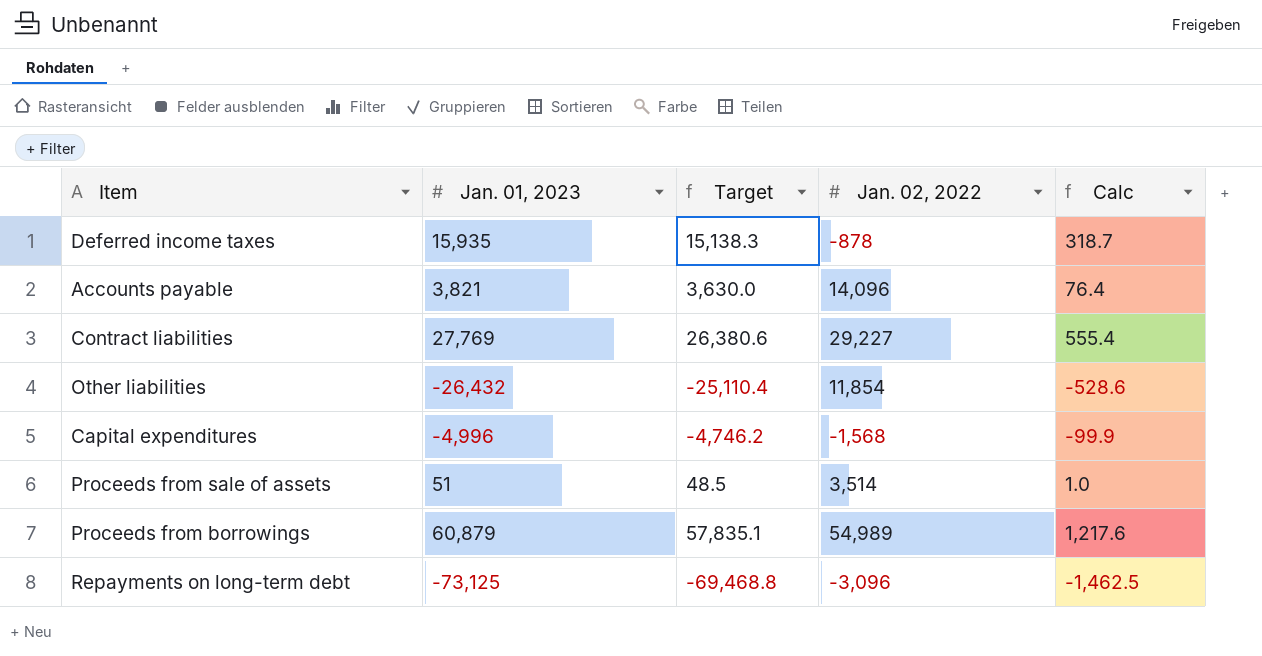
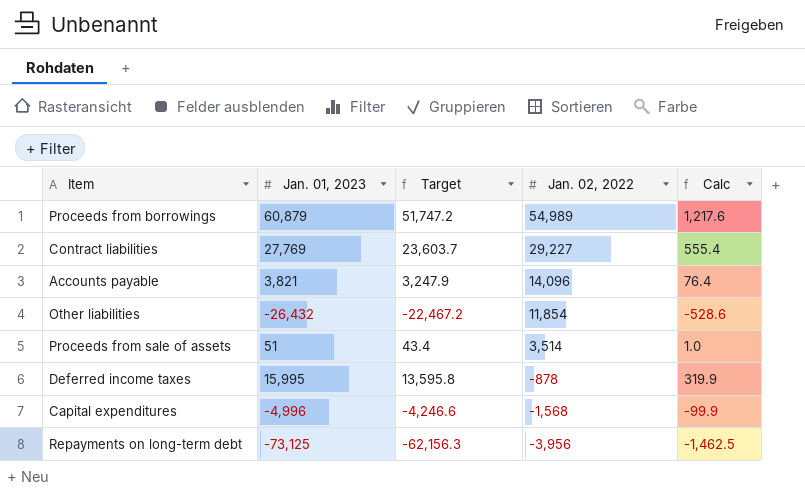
row order: none -> Jan. 02, 2022 descending
column Target | formula: [Jan. 01, 2023] * 0.95 -> [Jan. 01, 2023] * 0.85
Deferred income taxes | Jan. 01, 2023: 15,935 -> 15,995
Deferred income taxes | Calc: 318.7 -> 319.9
Repayments on long-term debt | Jan. 02, 2022: -3,096 -> -3,956

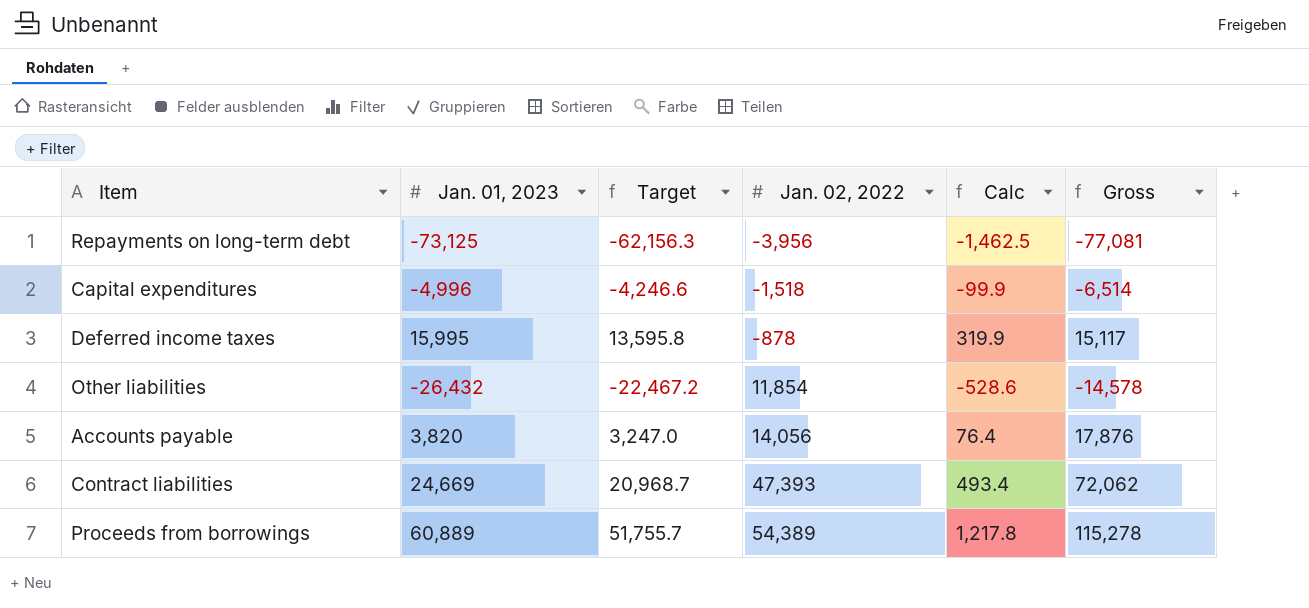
row order: Jan. 02, 2022 descending -> Jan. 02, 2022 ascending
column Gross | formula: none -> [Jan. 01, 2023] + [Jan. 02, 2022]
row Proceeds from sale of assets: 51 | 43.4 | 3,514 | 1.0 -> none
Capital expenditures | Jan. 02, 2022: -1,568 -> -1,518
Accounts payable | Jan. 01, 2023: 3,821 -> 3,820
Accounts payable | Target: 3,247.9 -> 3,247.0
Accounts payable | Jan. 02, 2022: 14,096 -> 14,056
Contract liabilities | Jan. 01, 2023: 27,769 -> 24,669
Contract liabilities | Target: 23,603.7 -> 20,968.7
Contract liabilities | Jan. 02, 2022: 29,227 -> 47,393
Contract liabilities | Calc: 555.4 -> 493.4
Proceeds from borrowings | Jan. 01, 2023: 60,879 -> 60,889
Proceeds from borrowings | Target: 51,747.2 -> 51,755.7
Proceeds from borrowings | Jan. 02, 2022: 54,989 -> 54,389
Proceeds from borrowings | Calc: 1,217.6 -> 1,217.8

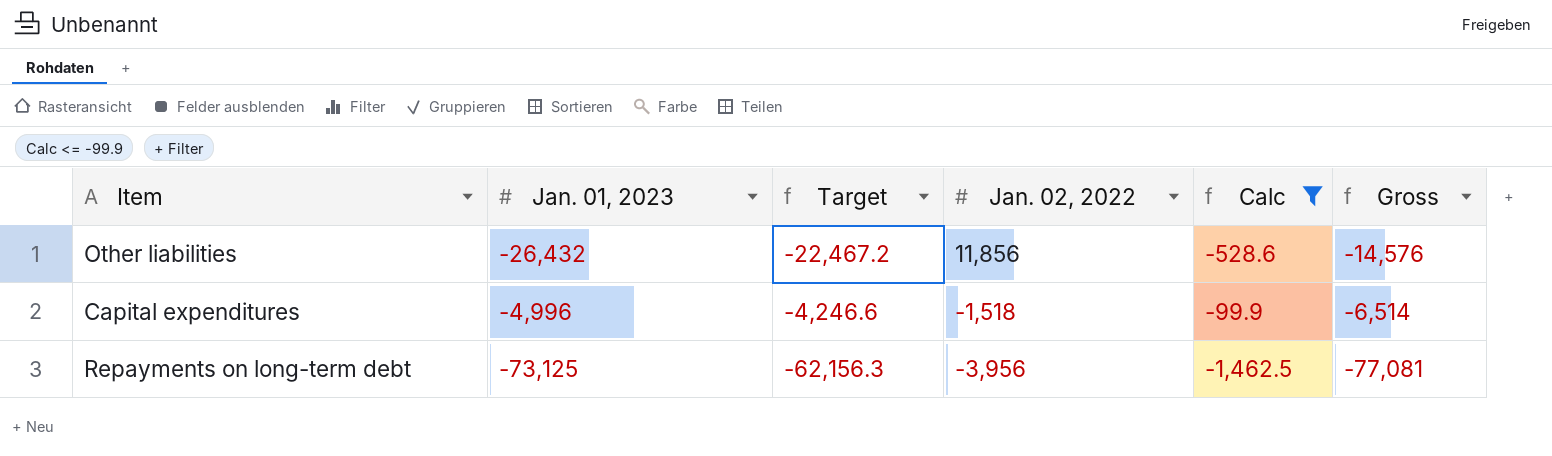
filter: none -> Calc <= -99.9
row order: Jan. 02, 2022 ascending -> Jan. 02, 2022 descending
Other liabilities | Jan. 02, 2022: 11,854 -> 11,856
Other liabilities | Gross: -14,578 -> -14,576

